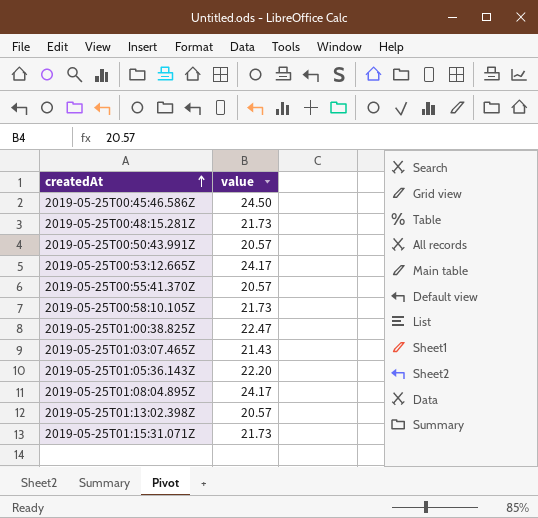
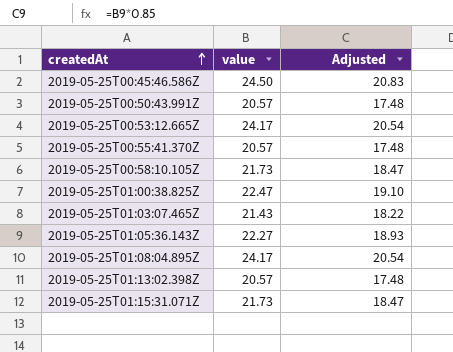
column Adjusted | formula: none -> [value] * 0.85
row 2019-05-25T00:48:15.281Z: 21.73 -> none
2019-05-25T01:05:36.143Z | value: 22.20 -> 22.27

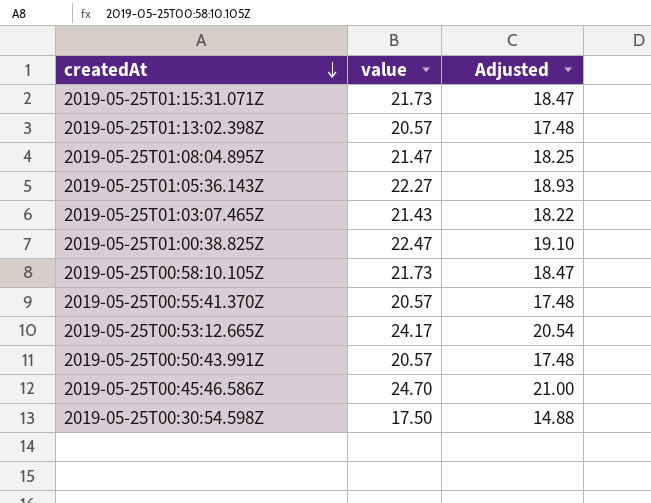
row order: createdAt ascending -> createdAt descending
2019-05-25T01:08:04.895Z | value: 24.17 -> 21.47
2019-05-25T01:08:04.895Z | Adjusted: 20.54 -> 18.25
2019-05-25T00:45:46.586Z | value: 24.50 -> 24.70
2019-05-25T00:45:46.586Z | Adjusted: 20.83 -> 21.00
row 2019-05-25T00:30:54.598Z: none -> 17.50 | 14.88

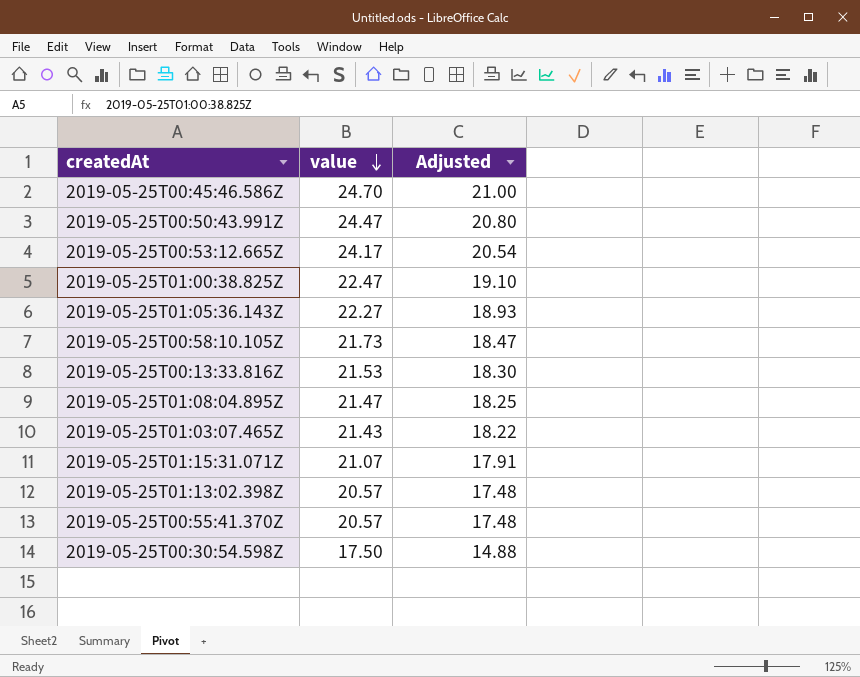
row order: createdAt descending -> value descending
2019-05-25T00:50:43.991Z | value: 20.57 -> 24.47
2019-05-25T00:50:43.991Z | Adjusted: 17.48 -> 20.80
row 2019-05-25T00:13:33.816Z: none -> 21.53 | 18.30
2019-05-25T01:15:31.071Z | value: 21.73 -> 21.07
2019-05-25T01:15:31.071Z | Adjusted: 18.47 -> 17.91

